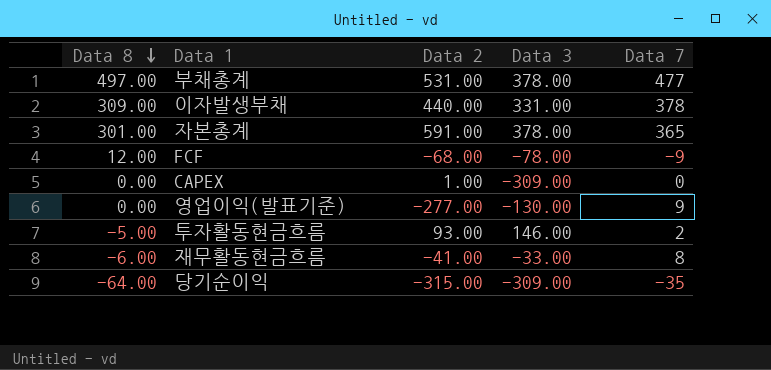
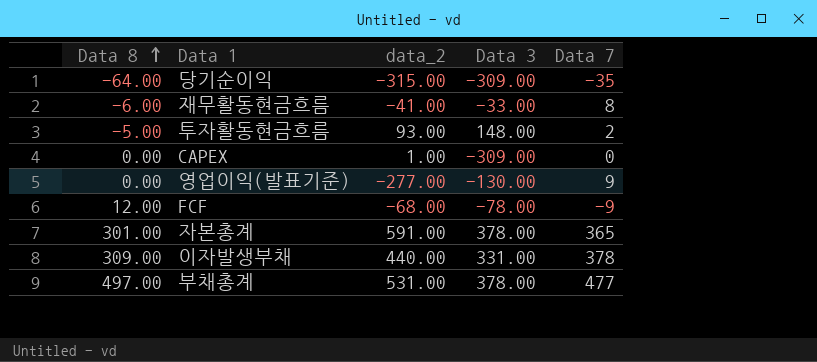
row order: Data 8 descending -> Data 8 ascending
column name: Data 2 -> data_2
투자활동현금흐름 | Data 3: 146.00 -> 148.00

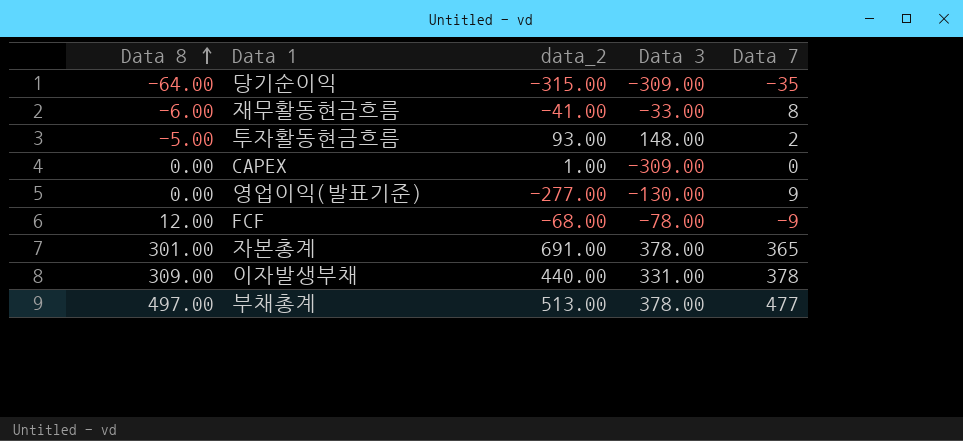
자본총계 | data_2: 591.00 -> 691.00
부채총계 | data_2: 531.00 -> 513.00

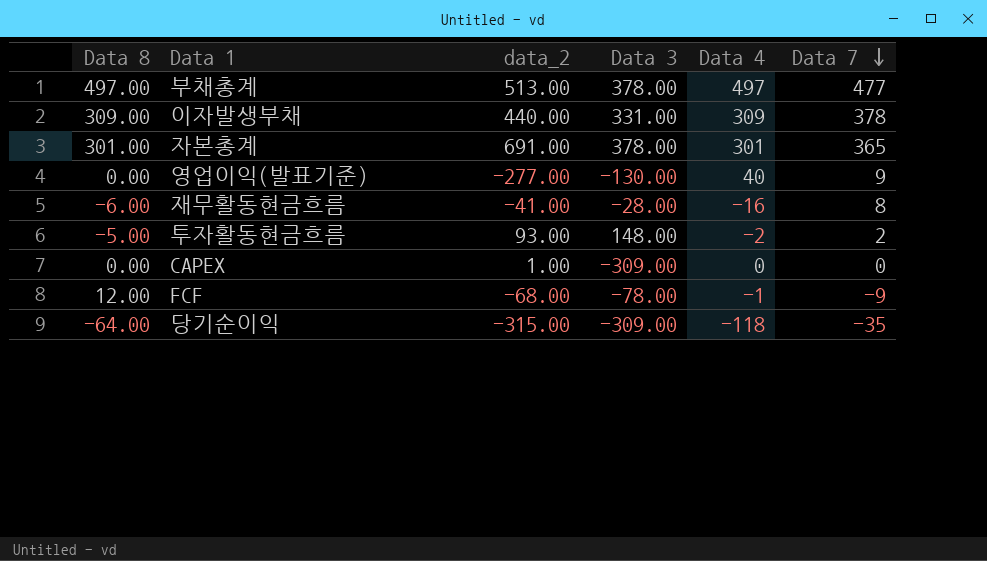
row order: Data 8 ascending -> Data 7 descending
column Data 4 | position: none -> 5
재무활동현금흐름 | Data 3: -33.00 -> -28.00

